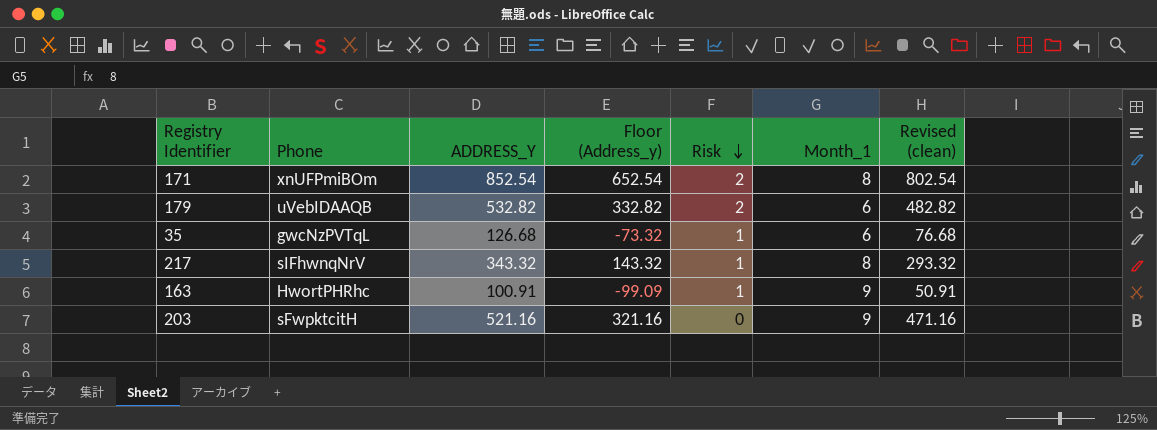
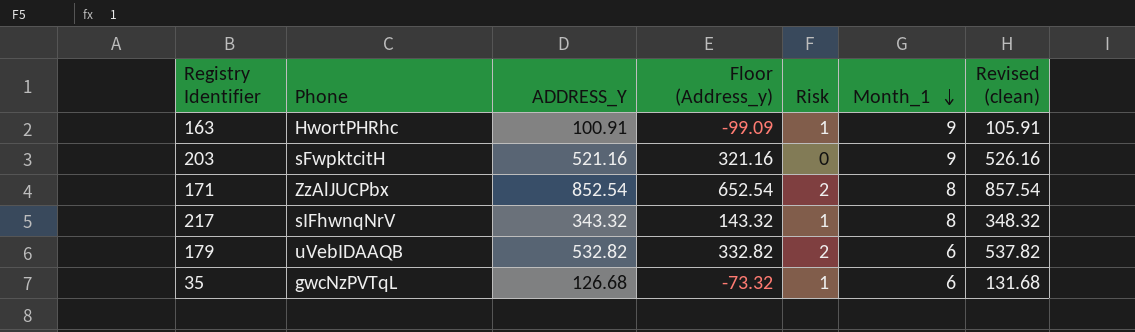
row order: Risk descending -> Month_1 descending
column Revised (clean) | formula: [ADDRESS_Y] - 50 -> [ADDRESS_Y] + 5
171 | Phone: xnUFPmiBOm -> ZzAlJUCPbx

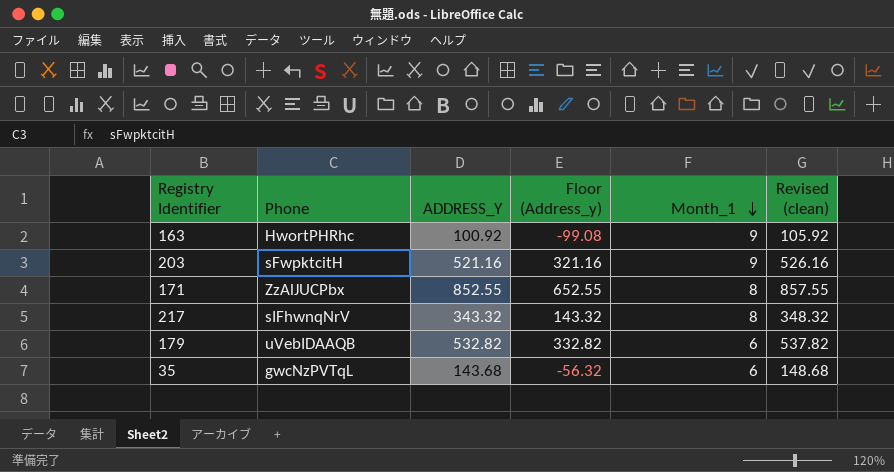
column Risk | position: 5 -> none
163 | ADDRESS_Y: 100.91 -> 100.92
163 | Floor (Address_y): -99.09 -> -99.08
163 | Revised (clean): 105.91 -> 105.92
171 | ADDRESS_Y: 852.54 -> 852.55
171 | Floor (Address_y): 652.54 -> 652.55
171 | Revised (clean): 857.54 -> 857.55
35 | ADDRESS_Y: 126.68 -> 143.68
35 | Floor (Address_y): -73.32 -> -56.32
35 | Revised (clean): 131.68 -> 148.68

